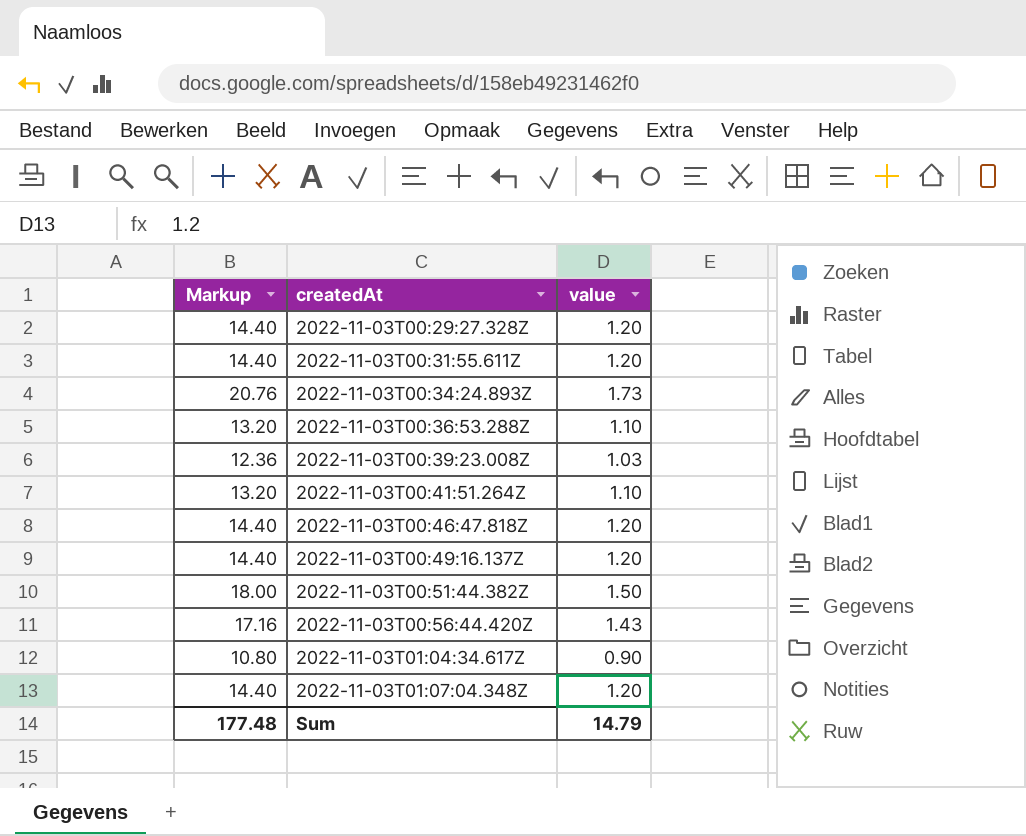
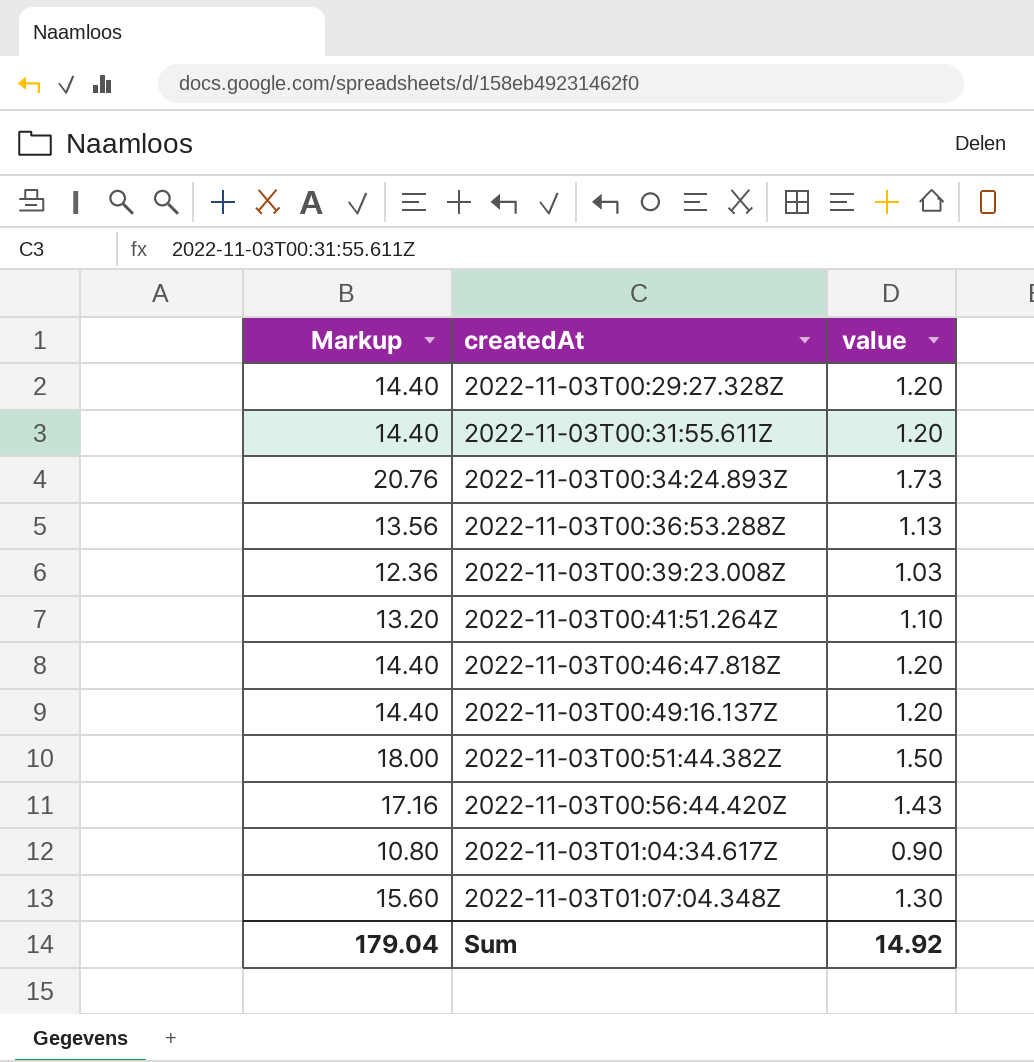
2022-11-03T00:36:53.288Z | Markup: 13.20 -> 13.56
2022-11-03T00:36:53.288Z | value: 1.10 -> 1.13
2022-11-03T01:07:04.348Z | Markup: 14.40 -> 15.60
2022-11-03T01:07:04.348Z | value: 1.20 -> 1.30
Sum | Markup: 177.48 -> 179.04
Sum | value: 14.79 -> 14.92

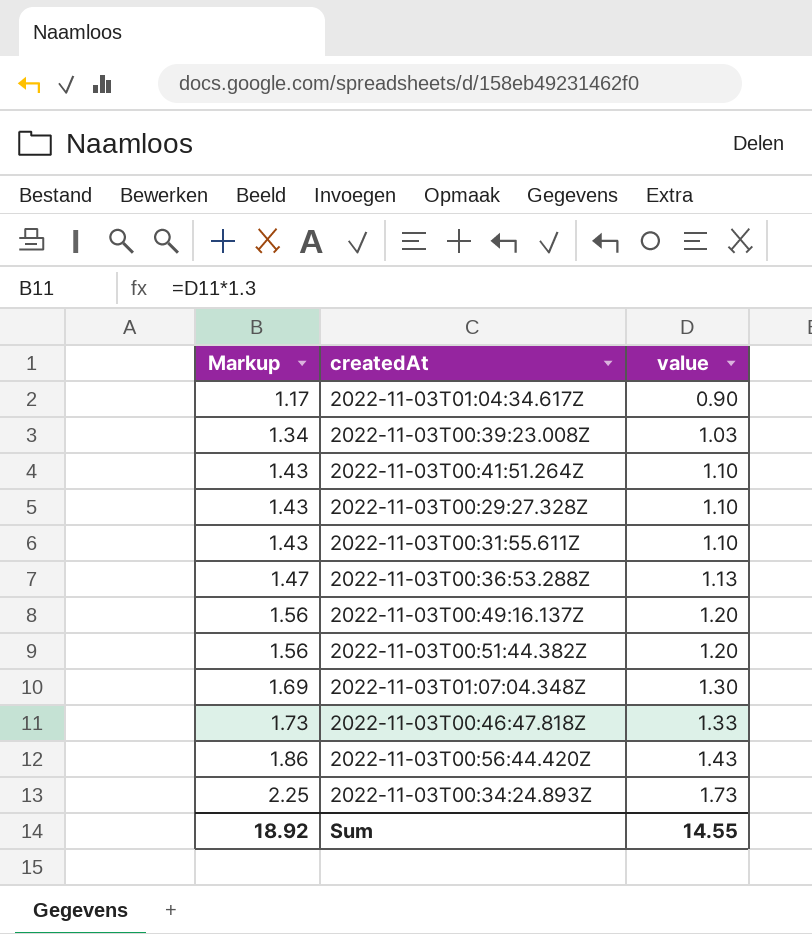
row order: createdAt ascending -> Markup ascending
column Markup | formula: [value] * 12 -> [value] * 1.3
2022-11-03T00:29:27.328Z | value: 1.20 -> 1.10
2022-11-03T00:31:55.611Z | value: 1.20 -> 1.10
2022-11-03T00:51:44.382Z | value: 1.50 -> 1.20
2022-11-03T00:46:47.818Z | value: 1.20 -> 1.33
Sum | Markup: 179.04 -> 18.92
Sum | value: 14.92 -> 14.55

